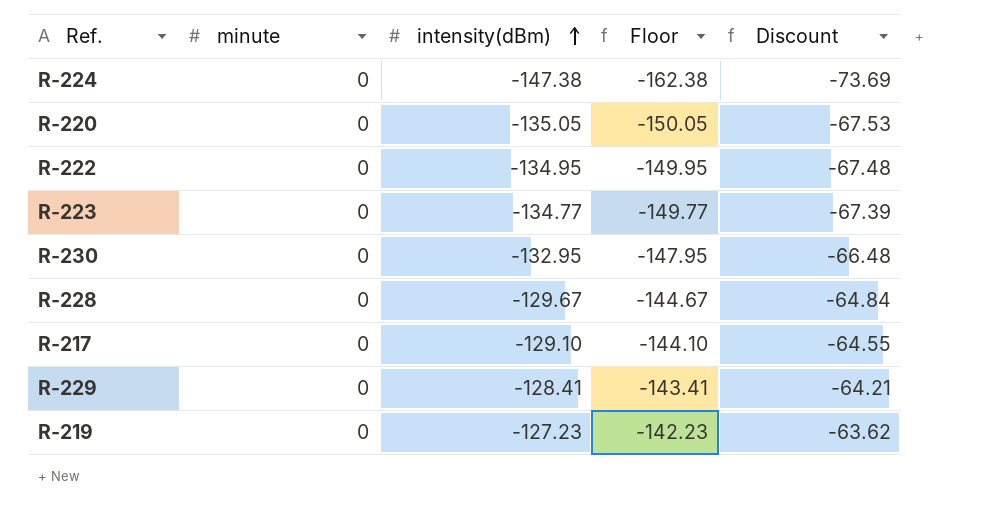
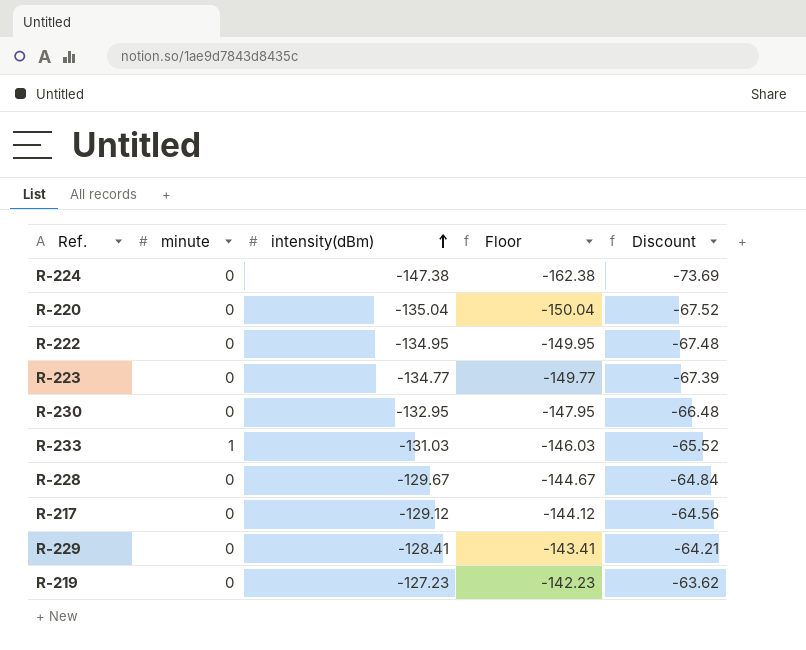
R-220 | intensity(dBm): -135.05 -> -135.04
R-220 | Floor: -150.05 -> -150.04
R-220 | Discount: -67.53 -> -67.52
row R-233: none -> 1 | -131.03 | -146.03 | -65.52
R-217 | intensity(dBm): -129.10 -> -129.12
R-217 | Floor: -144.10 -> -144.12
R-217 | Discount: -64.55 -> -64.56

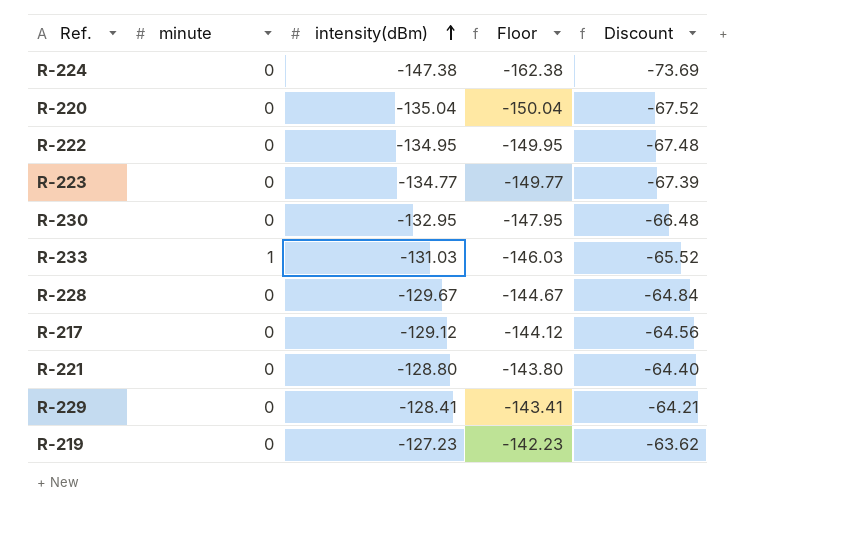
row R-221: none -> 0 | -128.80 | -143.80 | -64.40

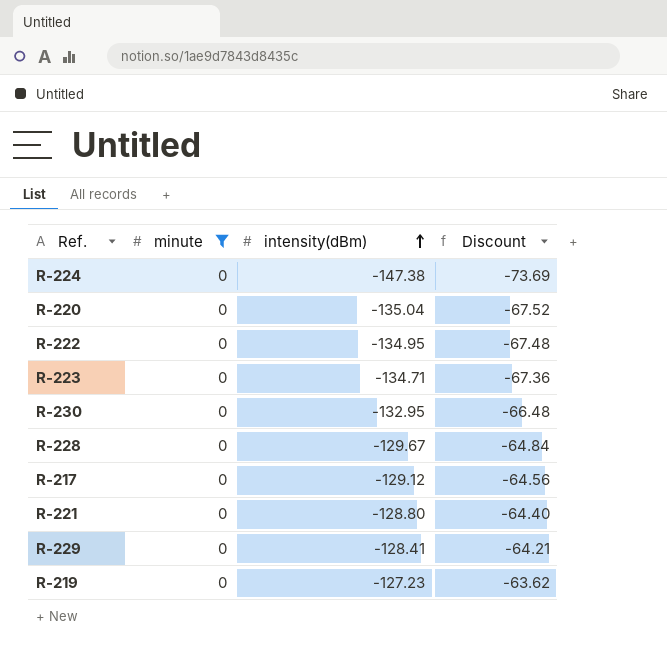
filter: none -> minute = 0
column Floor | formula: [intensity(dBm)] - 15 -> none
R-223 | intensity(dBm): -134.77 -> -134.71
R-223 | Discount: -67.39 -> -67.36

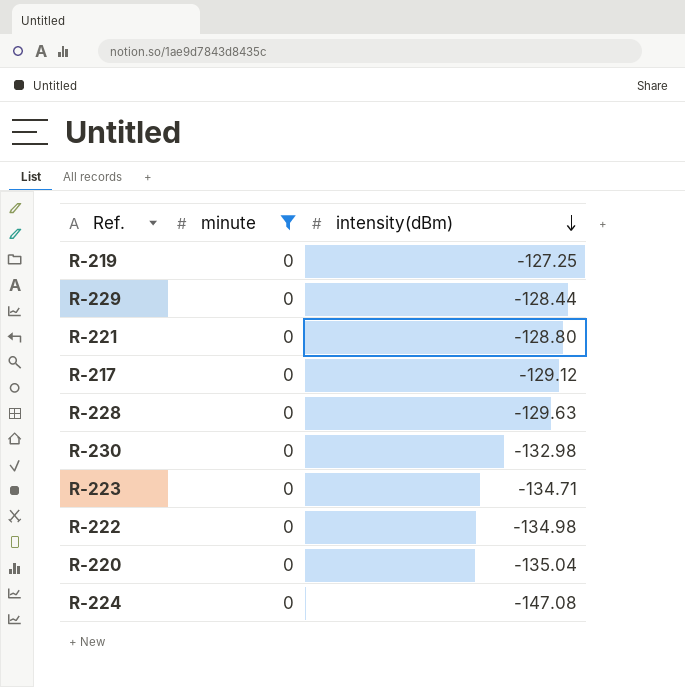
row order: intensity(dBm) ascending -> intensity(dBm) descending
column Discount | formula: [intensity(dBm)] * 0.5 -> none
R-219 | intensity(dBm): -127.23 -> -127.25
R-229 | intensity(dBm): -128.41 -> -128.44
R-228 | intensity(dBm): -129.67 -> -129.63
R-230 | intensity(dBm): -132.95 -> -132.98
R-222 | intensity(dBm): -134.95 -> -134.98
R-224 | intensity(dBm): -147.38 -> -147.08

